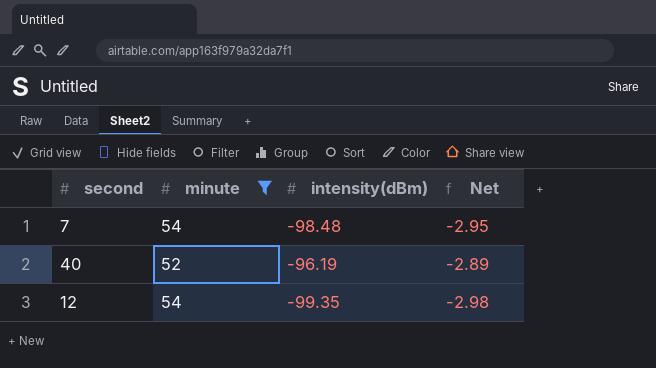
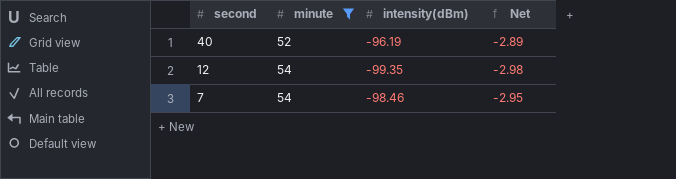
row order: none -> second descending
7 | intensity(dBm): -98.48 -> -98.46

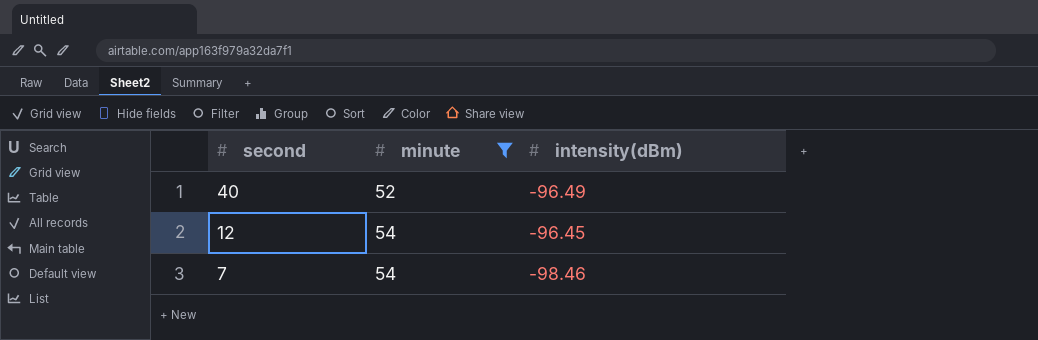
column Net | formula: [intensity(dBm)] * 0.03 -> none
40 | intensity(dBm): -96.19 -> -96.49
12 | intensity(dBm): -99.35 -> -96.45

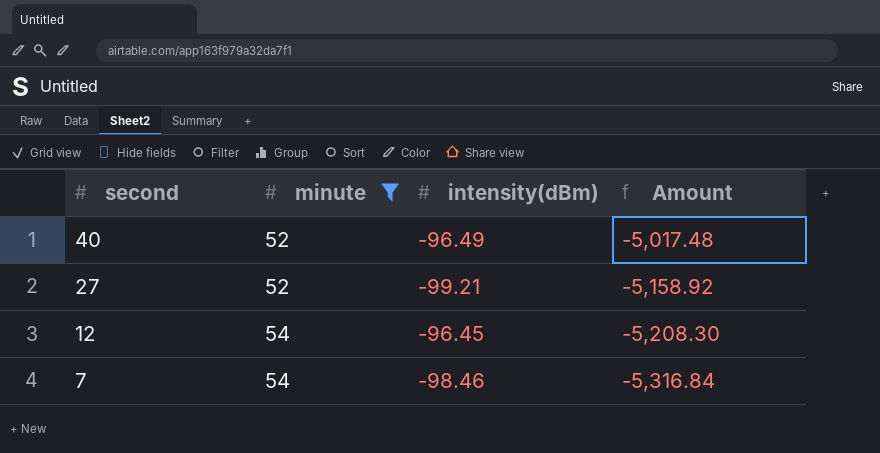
column Amount | formula: none -> [minute] * [intensity(dBm)]
row 27: none -> 52 | -99.21 | -5,158.92

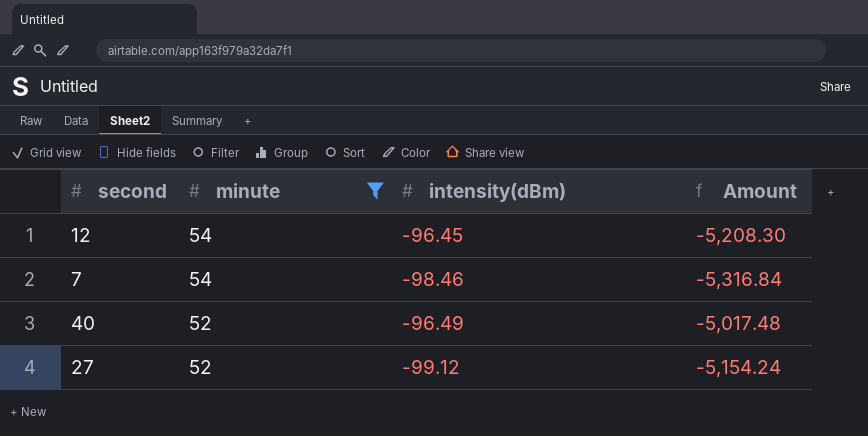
row order: second descending -> minute descending
27 | intensity(dBm): -99.21 -> -99.12
27 | Amount: -5,158.92 -> -5,154.24

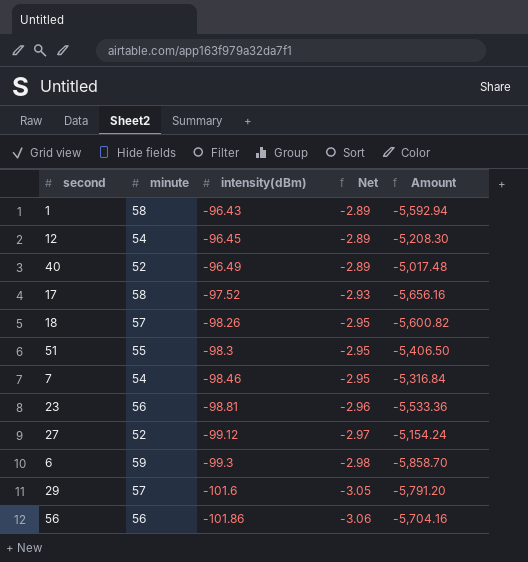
filter: minute <= 54 -> none
row order: minute descending -> intensity(dBm) descending
column Net | formula: none -> [intensity(dBm)] * 0.03

